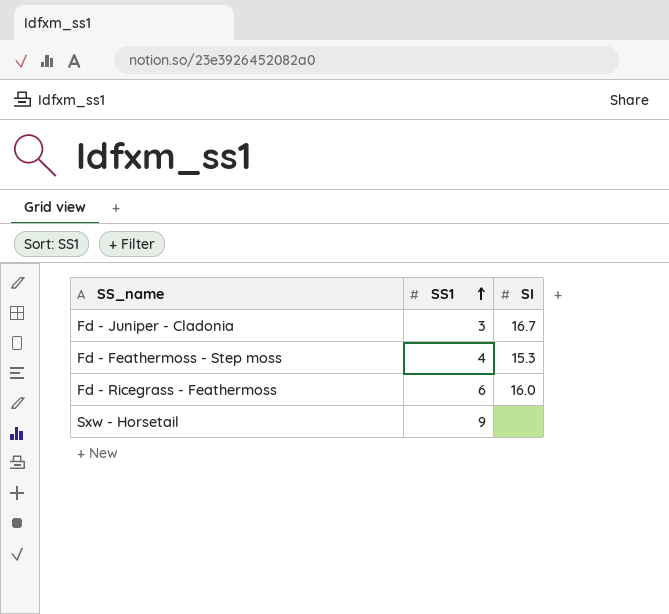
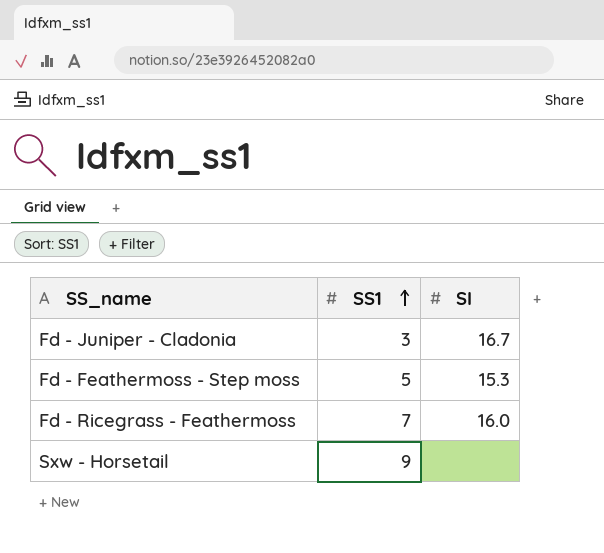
Fd - Feathermoss - Step moss | SS1: 4 -> 5
Fd - Ricegrass - Feathermoss | SS1: 6 -> 7

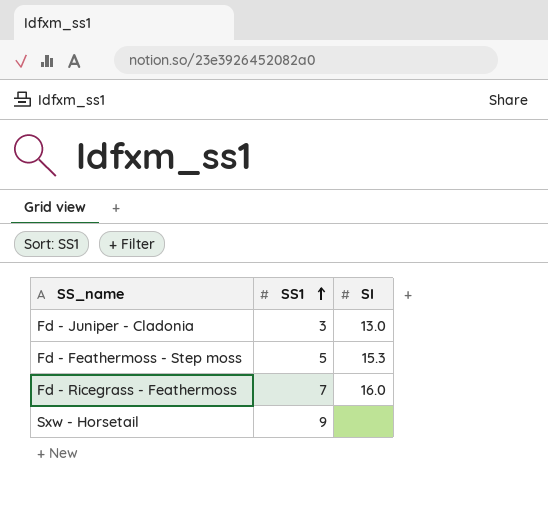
Fd - Juniper - Cladonia | SI: 16.7 -> 13.0

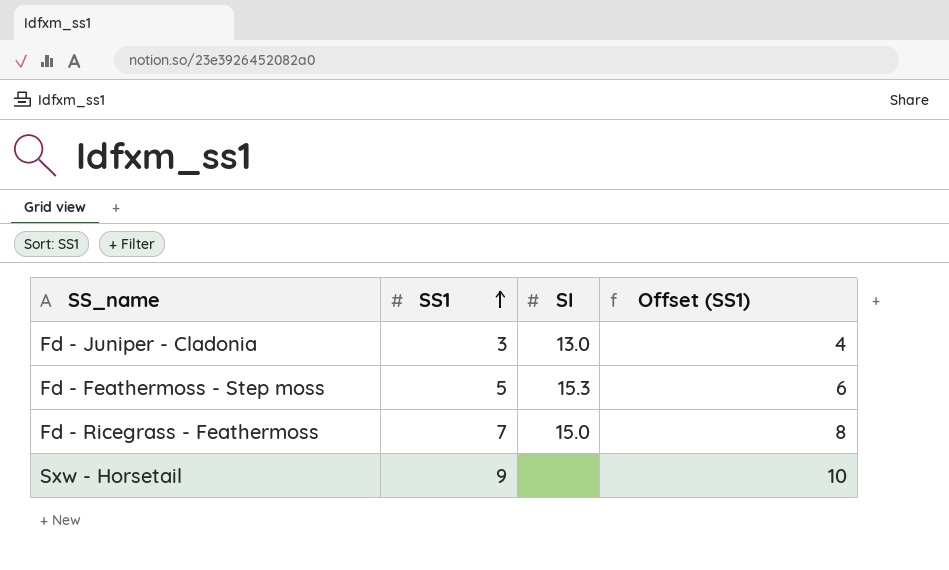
column Offset (SS1) | formula: none -> [SS1] + 1
Fd - Ricegrass - Feathermoss | SI: 16.0 -> 15.0

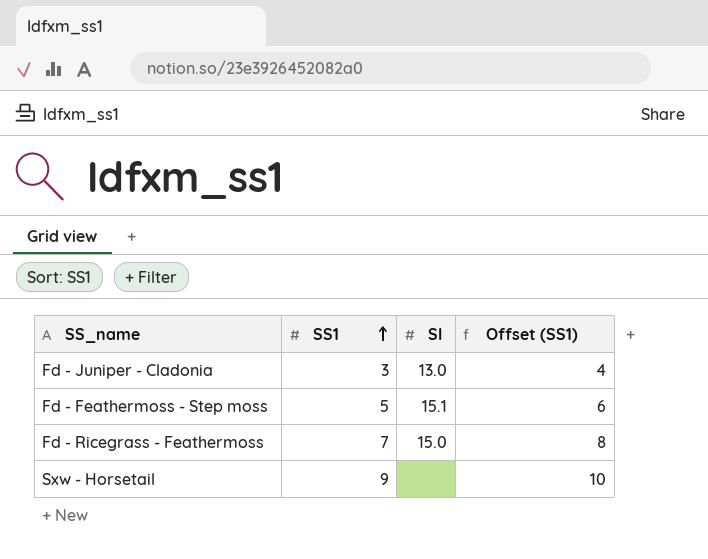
Fd - Feathermoss - Step moss | SI: 15.3 -> 15.1

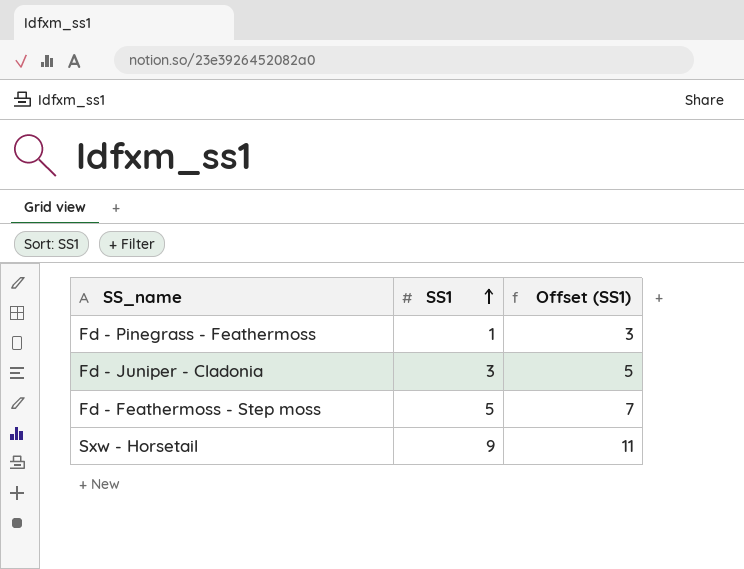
column SI | position: 3 -> none
column Offset (SS1) | formula: [SS1] + 1 -> [SS1] + 2
row Fd - Ricegrass - Feathermoss: 7 | 15.0 | 8 -> none
row Fd - Pinegrass - Feathermoss: none -> 1 | 3

